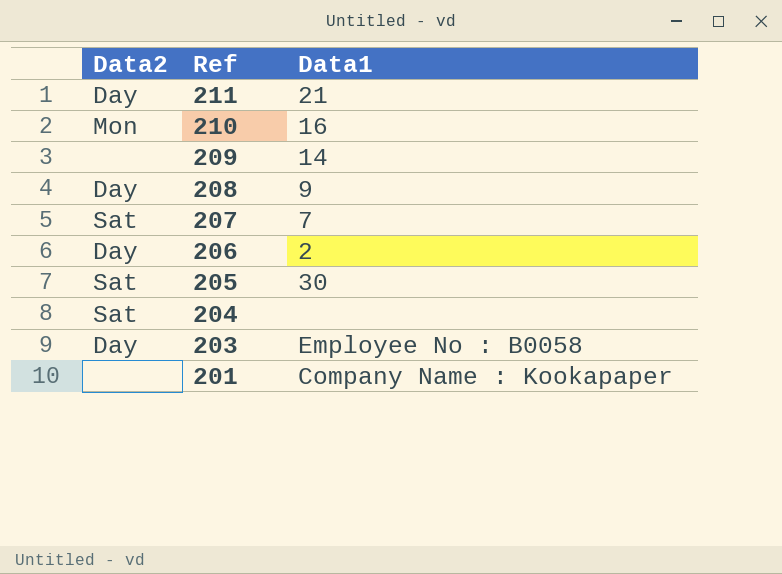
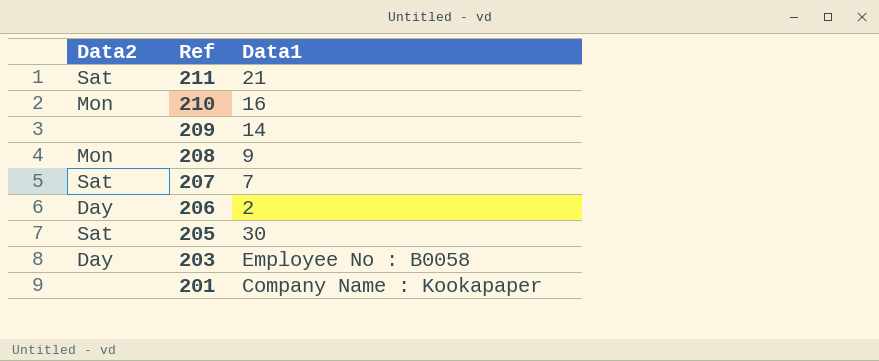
row 204: Sat | none -> none
211 | Data2: Day -> Sat
208 | Data2: Day -> Mon

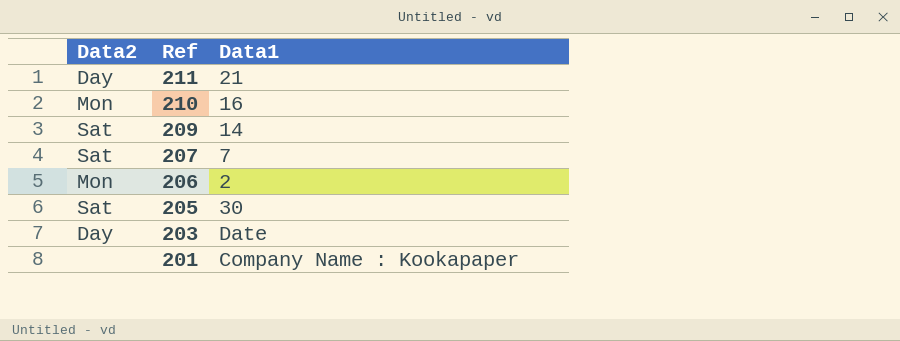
row 208: Mon | 9 -> none
211 | Data2: Sat -> Day
209 | Data2: none -> Sat
206 | Data2: Day -> Mon
203 | Data1: Employee No : B0058 -> Date

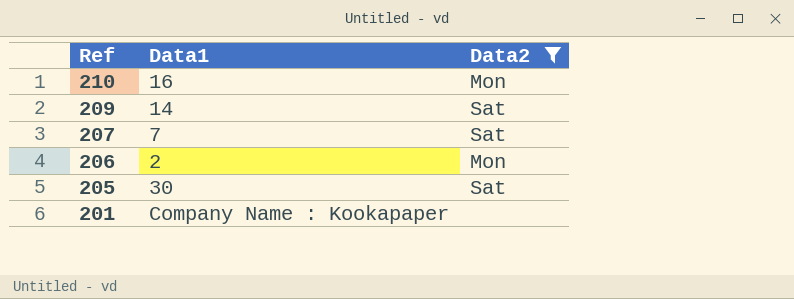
filter: none -> Data2 != Day
column Data2 | position: 1 -> 3

